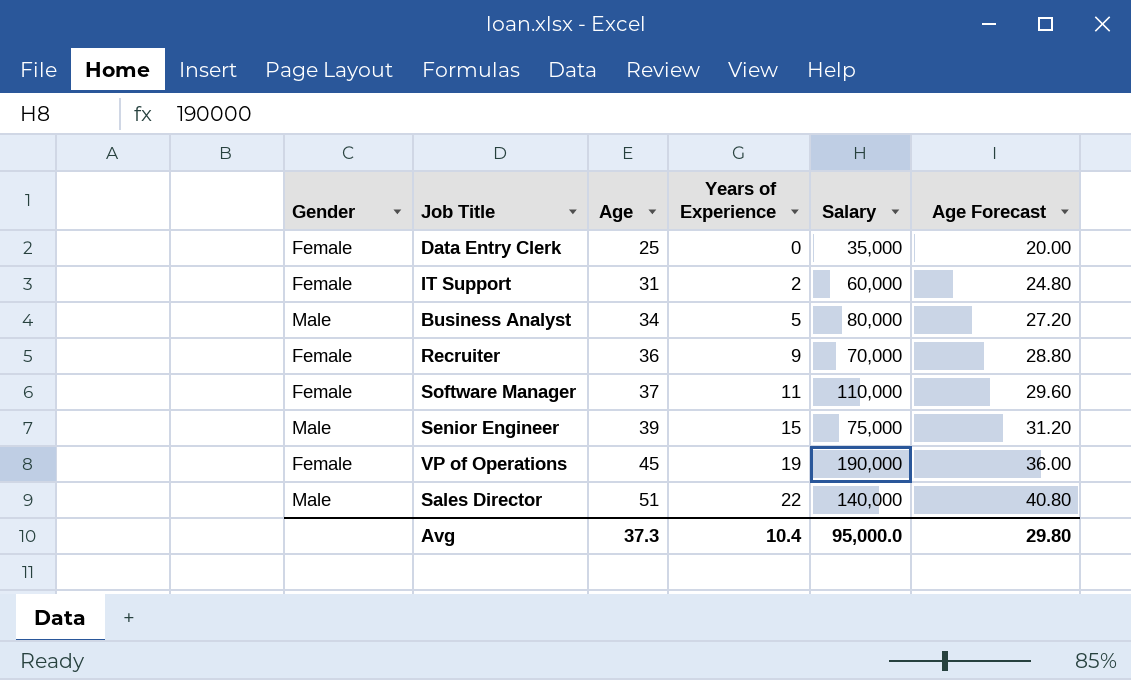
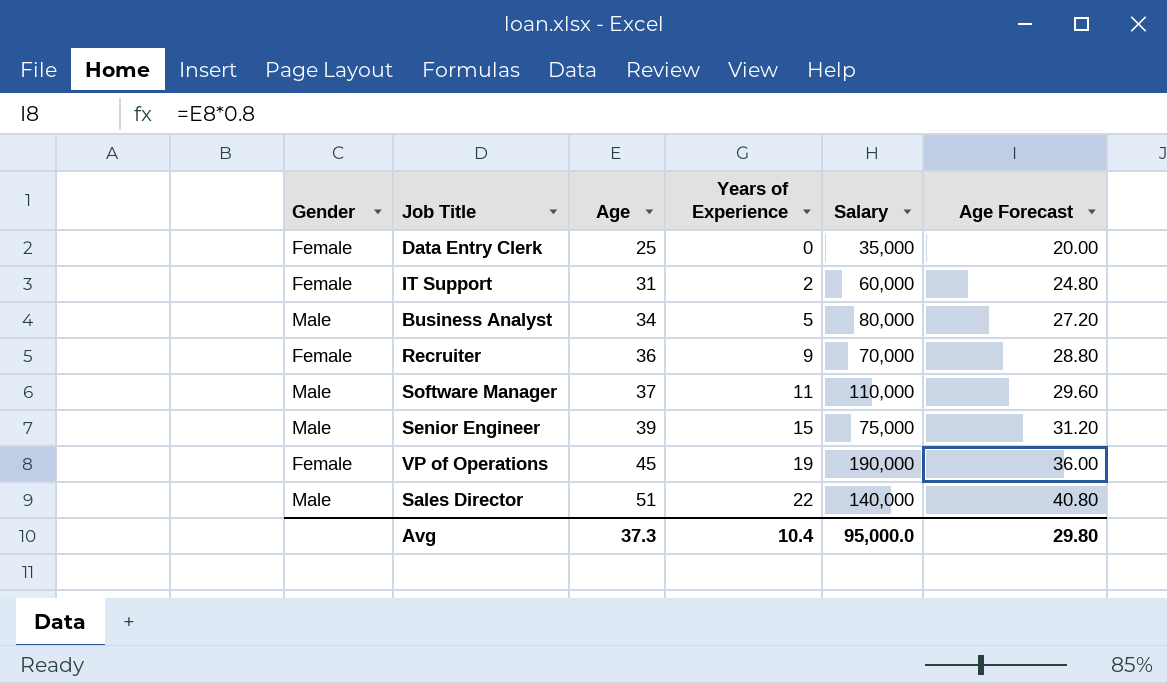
Software Manager | Gender: Female -> Male

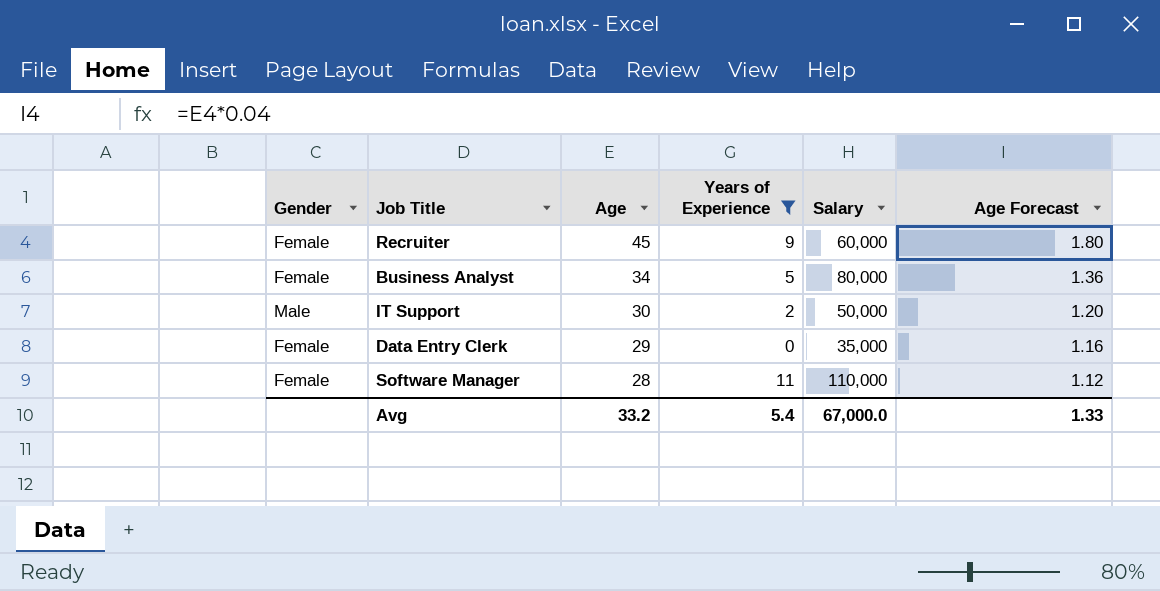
filter: none -> Years of Experience <= 11
row order: Age ascending -> Age descending
column Age Forecast | formula: [Age] * 0.8 -> [Age] * 0.04
Recruiter | Age: 36 -> 45
Recruiter | Salary: 70,000 -> 60,000
Business Analyst | Gender: Male -> Female
IT Support | Gender: Female -> Male
IT Support | Age: 31 -> 30
IT Support | Salary: 60,000 -> 50,000
Data Entry Clerk | Age: 25 -> 29
Software Manager | Gender: Male -> Female
Software Manager | Age: 37 -> 28
Avg | Age: 37.3 -> 33.2
Avg | Years of Experience: 10.4 -> 5.4
Avg | Salary: 95,000.0 -> 67,000.0
Avg | Age Forecast: 29.80 -> 1.33

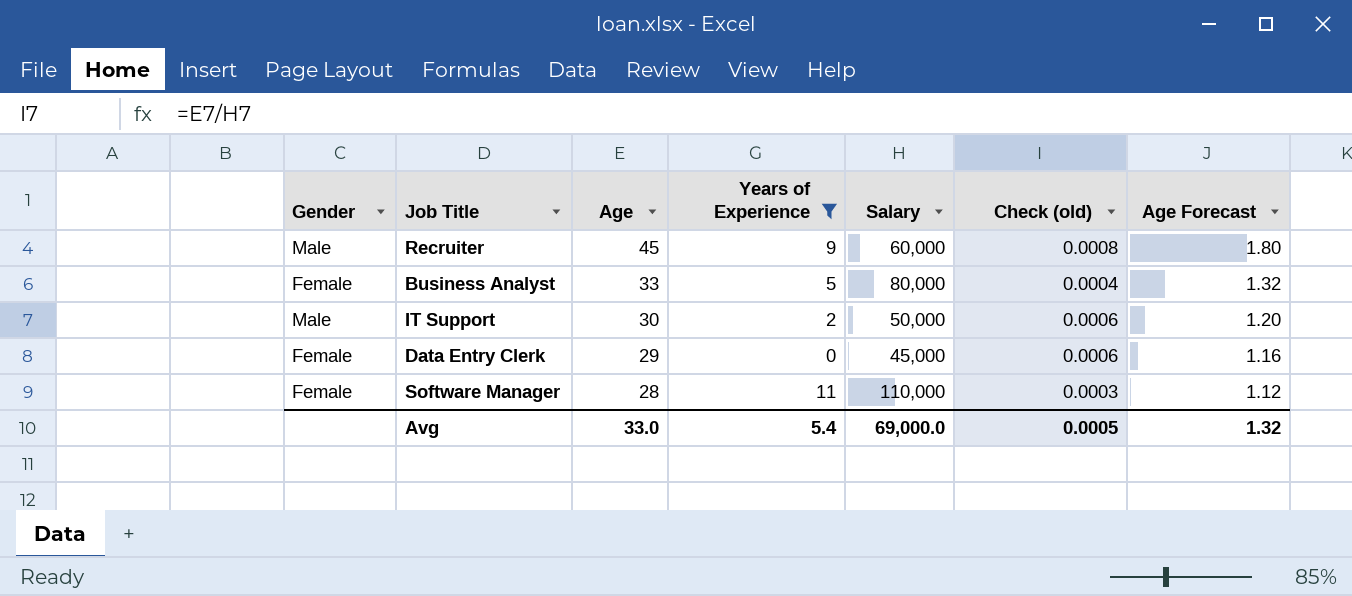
column Check (old) | formula: none -> [Age] / [Salary]
Recruiter | Gender: Female -> Male
Business Analyst | Age: 34 -> 33
Business Analyst | Age Forecast: 1.36 -> 1.32
Data Entry Clerk | Salary: 35,000 -> 45,000
Avg | Age: 33.2 -> 33.0
Avg | Salary: 67,000.0 -> 69,000.0
Avg | Age Forecast: 1.33 -> 1.32

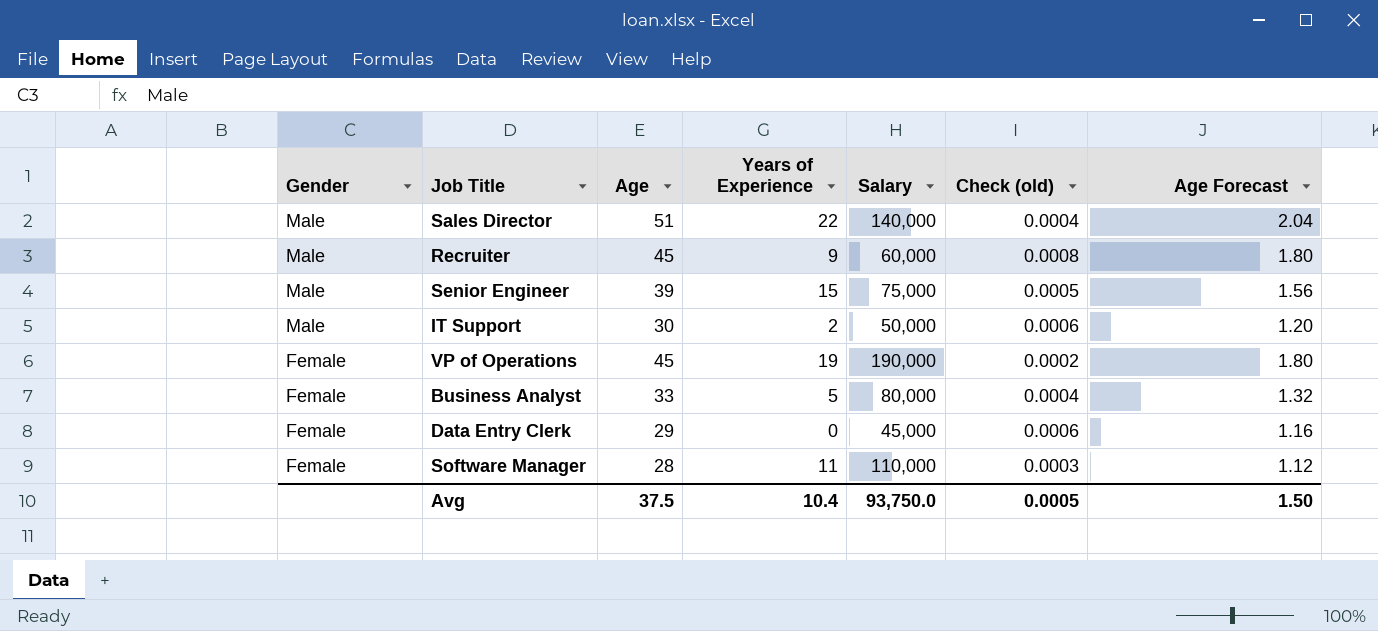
filter: Years of Experience <= 11 -> none
row order: Age descending -> Gender descending
Avg | Age: 33.0 -> 37.5
Avg | Years of Experience: 5.4 -> 10.4
Avg | Salary: 69,000.0 -> 93,750.0
Avg | Age Forecast: 1.32 -> 1.50

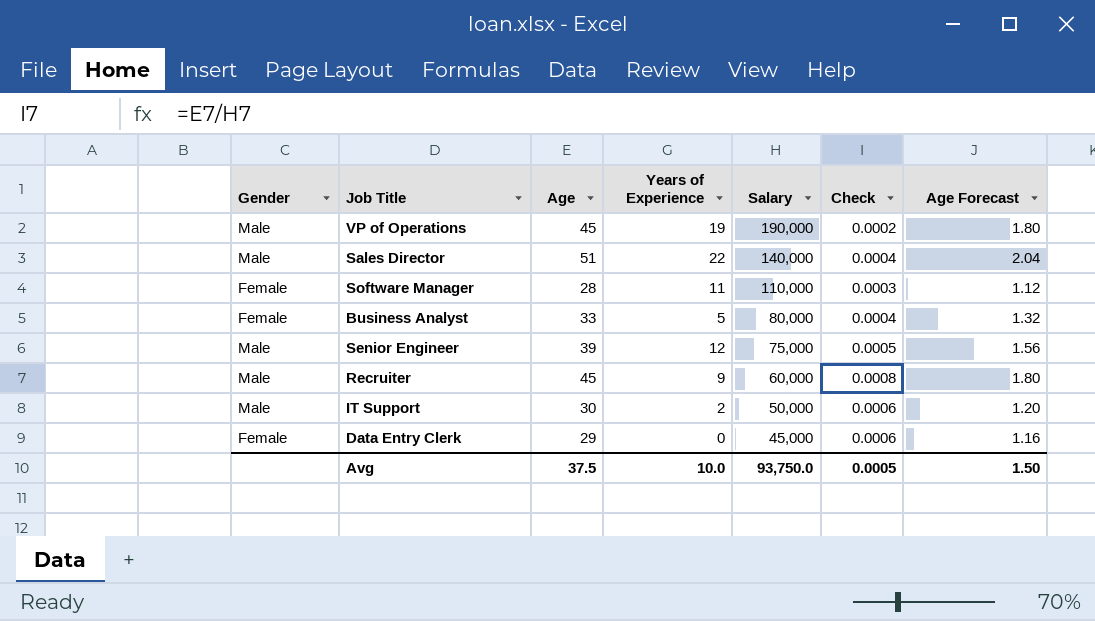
row order: Gender descending -> Salary descending
column name: Check (old) -> Check
VP of Operations | Gender: Female -> Male
Senior Engineer | Years of Experience: 15 -> 12
Avg | Years of Experience: 10.4 -> 10.0

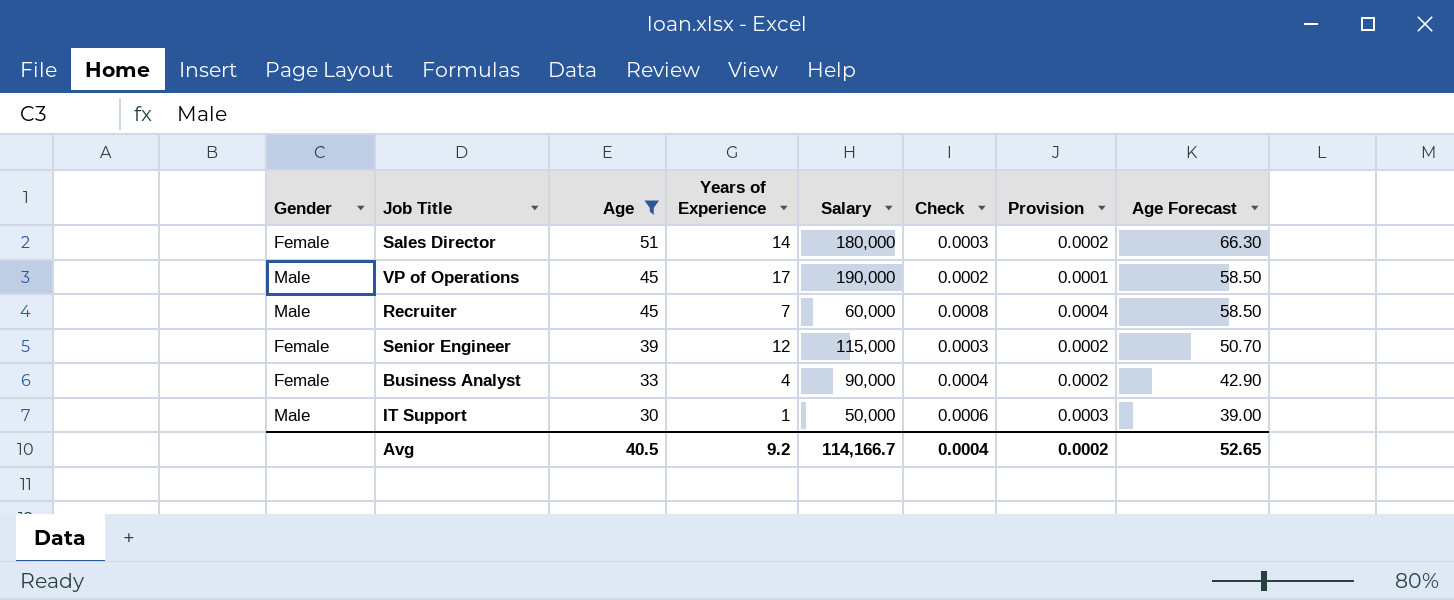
filter: none -> Age >= 30
row order: Salary descending -> Age descending
column Provision | formula: none -> [Check] * 0.5
column Age Forecast | formula: [Age] * 0.04 -> [Age] * 1.3
Sales Director | Gender: Male -> Female
Sales Director | Years of Experience: 22 -> 14
Sales Director | Salary: 140,000 -> 180,000
Sales Director | Check: 0.0004 -> 0.0003
VP of Operations | Years of Experience: 19 -> 17
Recruiter | Years of Experience: 9 -> 7
Senior Engineer | Gender: Male -> Female
Senior Engineer | Salary: 75,000 -> 115,000
Senior Engineer | Check: 0.0005 -> 0.0003
Business Analyst | Years of Experience: 5 -> 4
Business Analyst | Salary: 80,000 -> 90,000
IT Support | Years of Experience: 2 -> 1
Avg | Age: 37.5 -> 40.5
Avg | Years of Experience: 10.0 -> 9.2
Avg | Salary: 93,750.0 -> 114,166.7
Avg | Check: 0.0005 -> 0.0004
Avg | Age Forecast: 1.50 -> 52.65

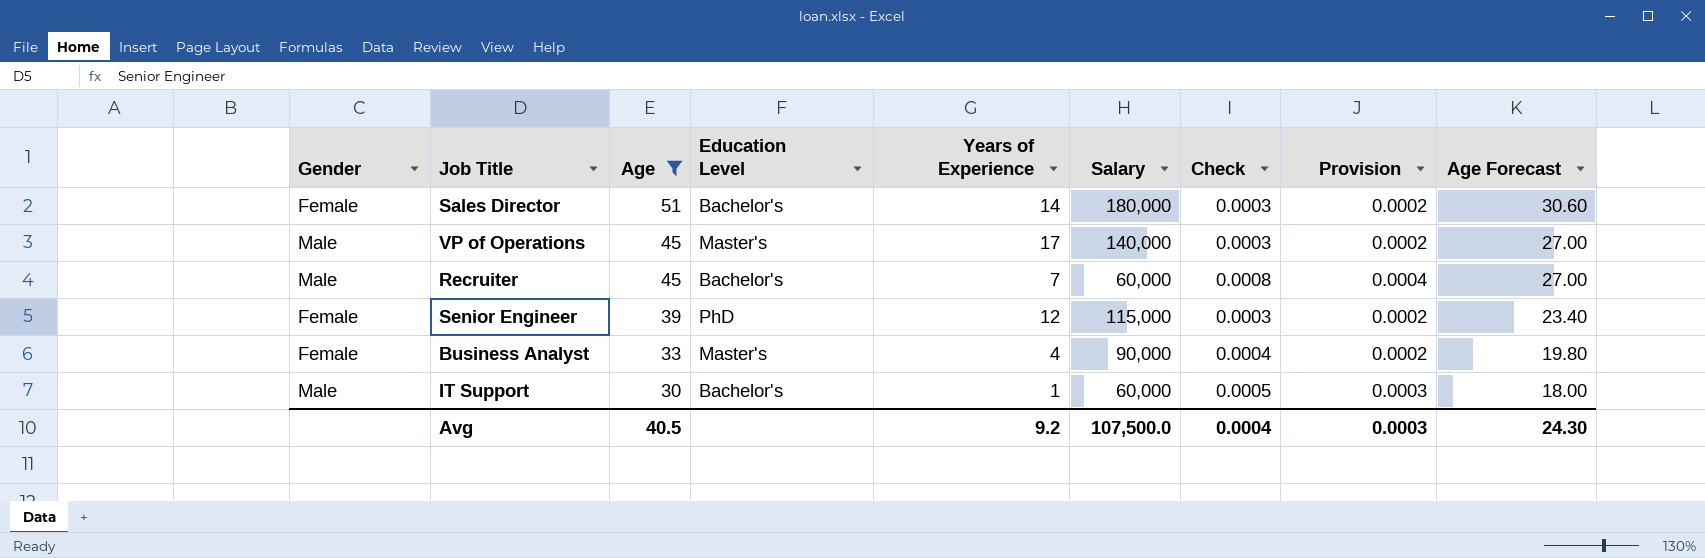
column Education Level | position: none -> 4
column Age Forecast | formula: [Age] * 1.3 -> [Age] * 0.6
VP of Operations | Salary: 190,000 -> 140,000
VP of Operations | Check: 0.0002 -> 0.0003
VP of Operations | Provision: 0.0001 -> 0.0002
IT Support | Salary: 50,000 -> 60,000
IT Support | Check: 0.0006 -> 0.0005
Avg | Salary: 114,166.7 -> 107,500.0
Avg | Provision: 0.0002 -> 0.0003
Avg | Age Forecast: 52.65 -> 24.30

